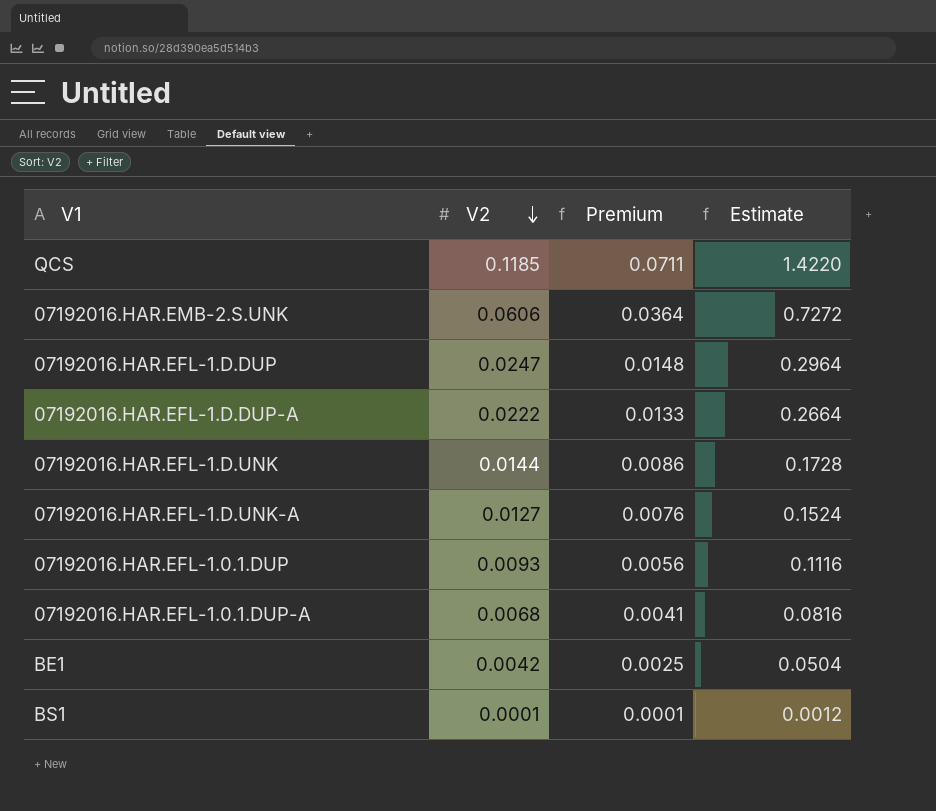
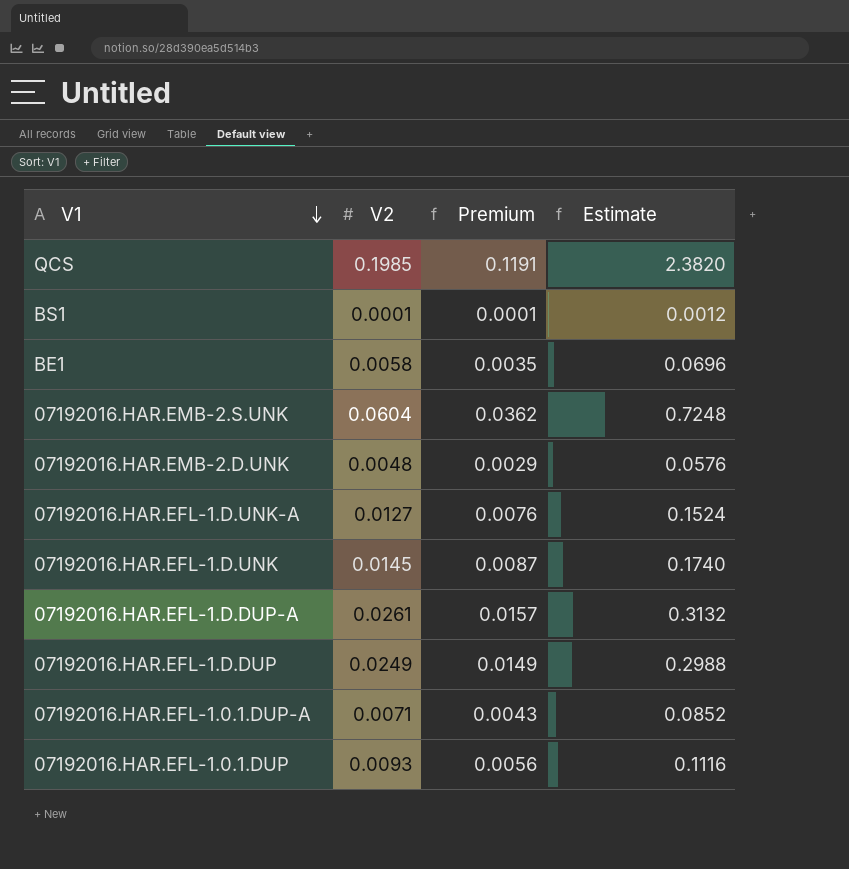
row order: V2 descending -> V1 descending
QCS | V2: 0.1185 -> 0.1985
QCS | Premium: 0.0711 -> 0.1191
QCS | Estimate: 1.4220 -> 2.3820
BE1 | V2: 0.0042 -> 0.0058
BE1 | Premium: 0.0025 -> 0.0035
BE1 | Estimate: 0.0504 -> 0.0696
07192016.HAR.EMB-2.S.UNK | V2: 0.0606 -> 0.0604
07192016.HAR.EMB-2.S.UNK | Premium: 0.0364 -> 0.0362
07192016.HAR.EMB-2.S.UNK | Estimate: 0.7272 -> 0.7248
row 07192016.HAR.EMB-2.D.UNK: none -> 0.0048 | 0.0029 | 0.0576
07192016.HAR.EFL-1.D.UNK | V2: 0.0144 -> 0.0145
07192016.HAR.EFL-1.D.UNK | Premium: 0.0086 -> 0.0087
07192016.HAR.EFL-1.D.UNK | Estimate: 0.1728 -> 0.1740
07192016.HAR.EFL-1.D.DUP-A | V2: 0.0222 -> 0.0261
07192016.HAR.EFL-1.D.DUP-A | Premium: 0.0133 -> 0.0157
07192016.HAR.EFL-1.D.DUP-A | Estimate: 0.2664 -> 0.3132
07192016.HAR.EFL-1.D.DUP | V2: 0.0247 -> 0.0249
07192016.HAR.EFL-1.D.DUP | Premium: 0.0148 -> 0.0149
07192016.HAR.EFL-1.D.DUP | Estimate: 0.2964 -> 0.2988
07192016.HAR.EFL-1.0.1.DUP-A | V2: 0.0068 -> 0.0071
07192016.HAR.EFL-1.0.1.DUP-A | Premium: 0.0041 -> 0.0043
07192016.HAR.EFL-1.0.1.DUP-A | Estimate: 0.0816 -> 0.0852

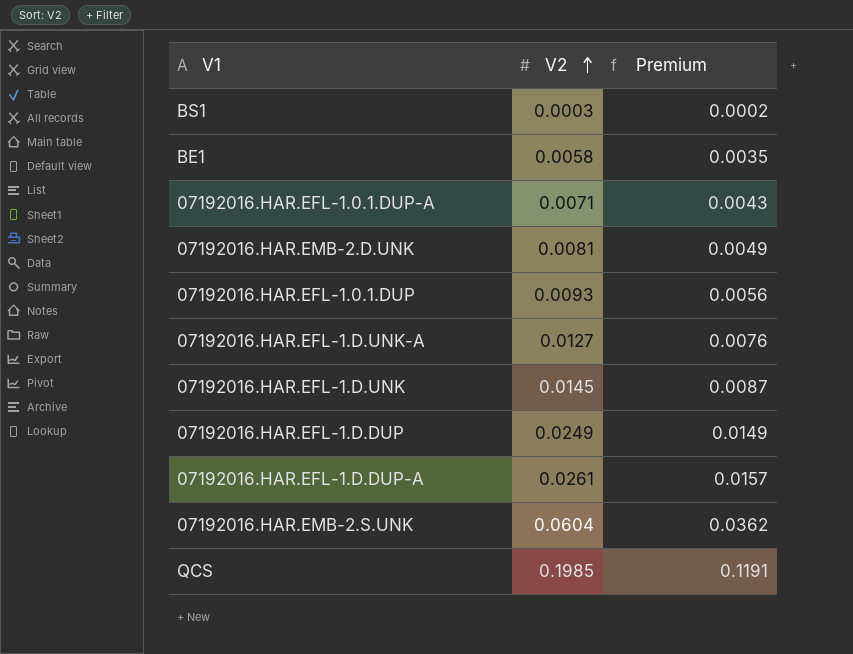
row order: V1 descending -> V2 ascending
column Estimate | formula: [V2] * 12 -> none
BS1 | V2: 0.0001 -> 0.0003
BS1 | Premium: 0.0001 -> 0.0002
07192016.HAR.EMB-2.D.UNK | V2: 0.0048 -> 0.0081
07192016.HAR.EMB-2.D.UNK | Premium: 0.0029 -> 0.0049

